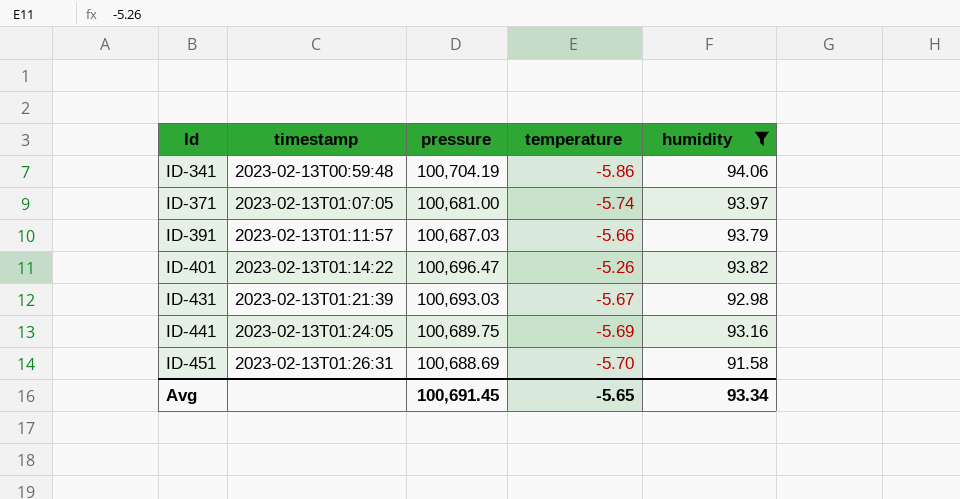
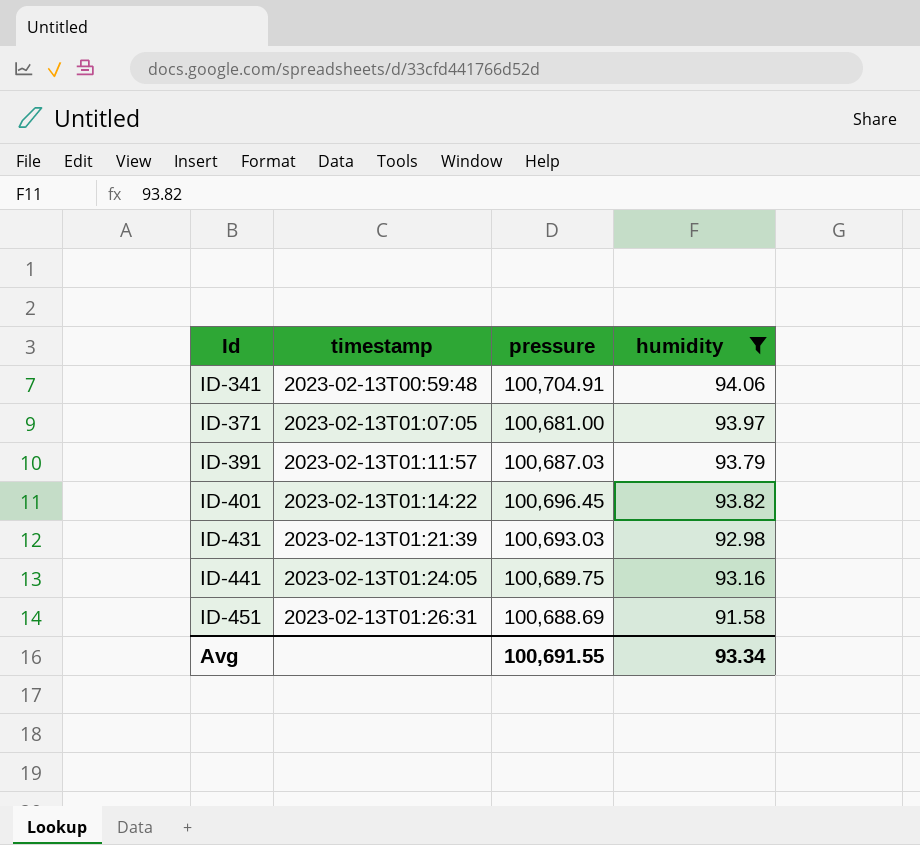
column temperature | position: 4 -> none
ID-341 | pressure: 100,704.19 -> 100,704.91
ID-401 | pressure: 100,696.47 -> 100,696.45
Avg | pressure: 100,691.45 -> 100,691.55

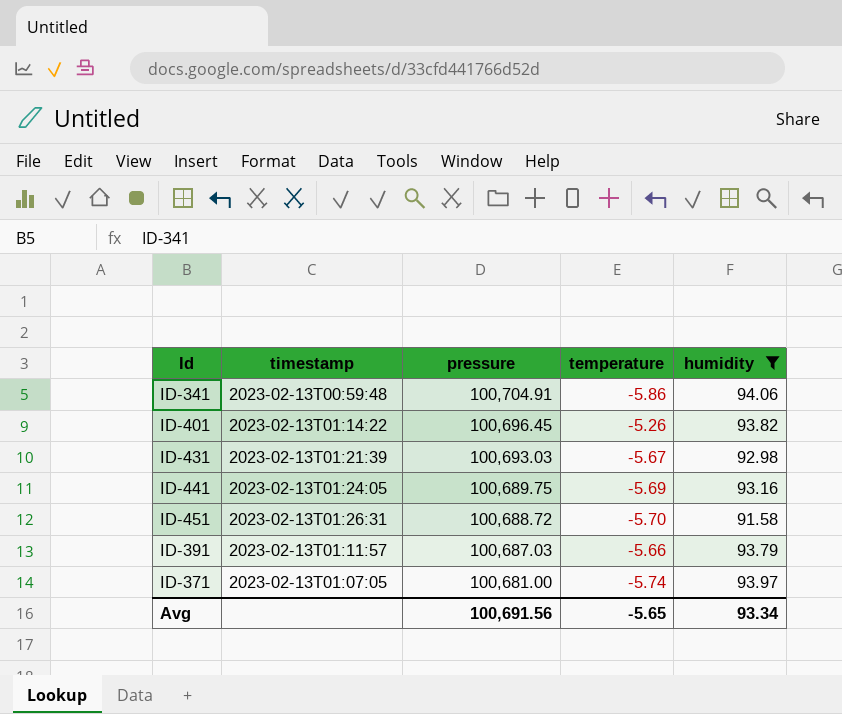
row order: Id ascending -> pressure descending
column temperature | position: none -> 4
ID-451 | pressure: 100,688.69 -> 100,688.72
Avg | pressure: 100,691.55 -> 100,691.56

